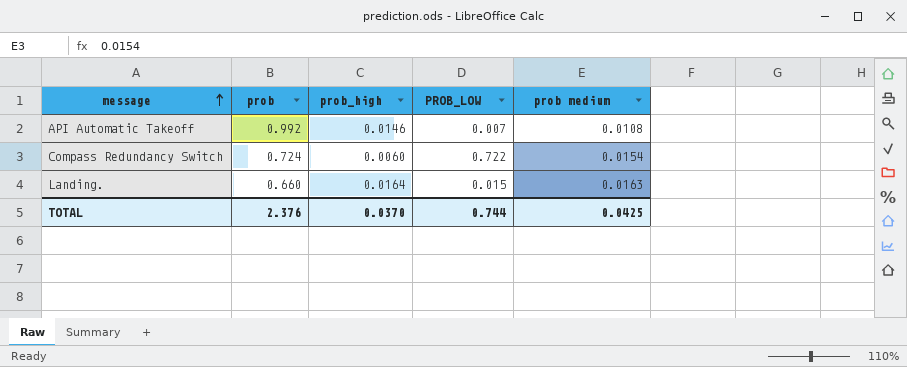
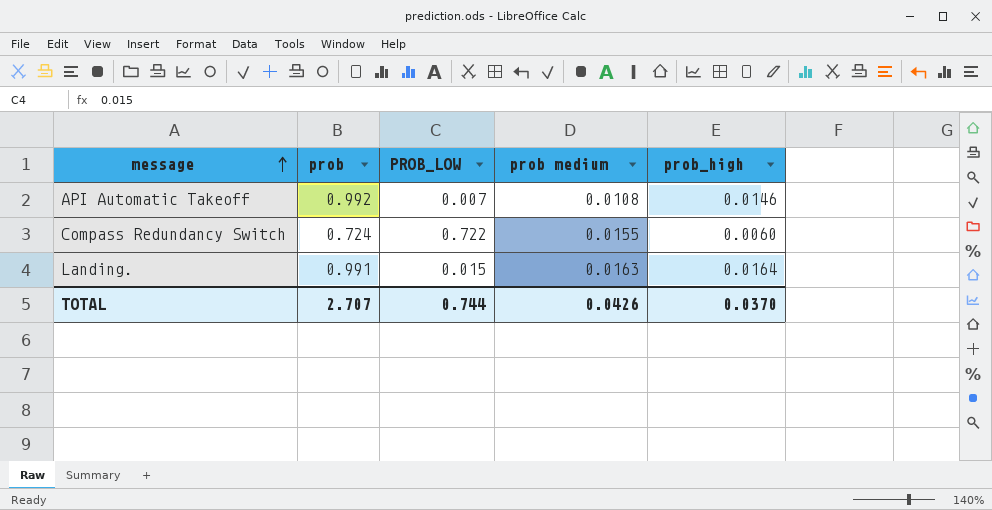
column prob_high | position: 3 -> 5
Compass Redundancy Switch | prob medium: 0.0154 -> 0.0155
Landing. | prob: 0.660 -> 0.991
TOTAL | prob: 2.376 -> 2.707
TOTAL | prob medium: 0.0425 -> 0.0426

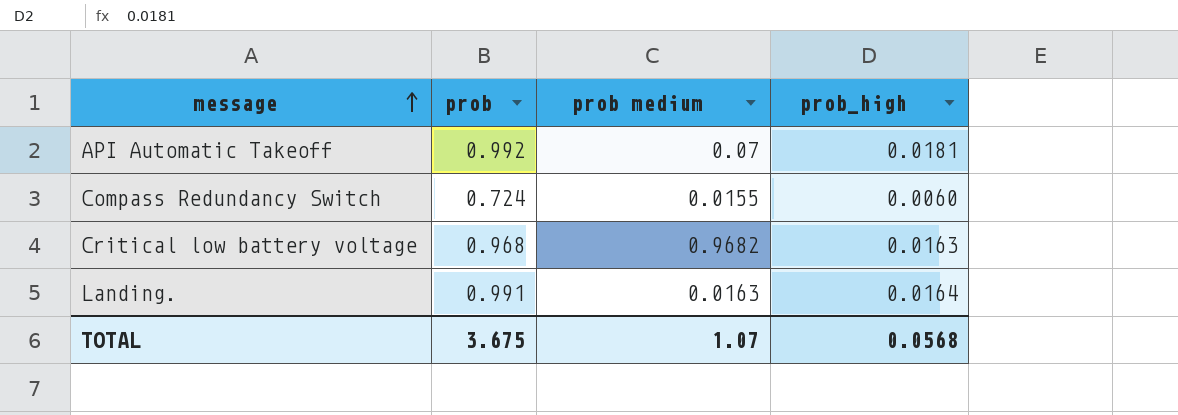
column PROB_LOW | position: 3 -> none
API Automatic Takeoff | prob medium: 0.0108 -> 0.07
API Automatic Takeoff | prob_high: 0.0146 -> 0.0181
row Critical low battery voltage: none -> 0.968 | 0.9682 | 0.0163
TOTAL | prob: 2.707 -> 3.675
TOTAL | prob medium: 0.0426 -> 1.07
TOTAL | prob_high: 0.0370 -> 0.0568

